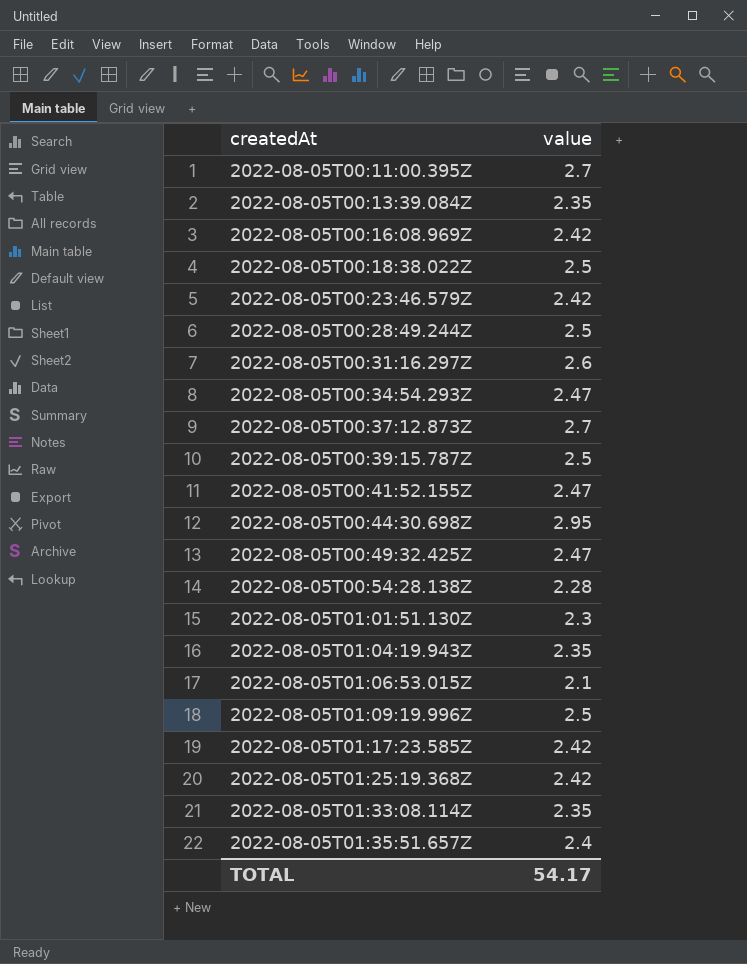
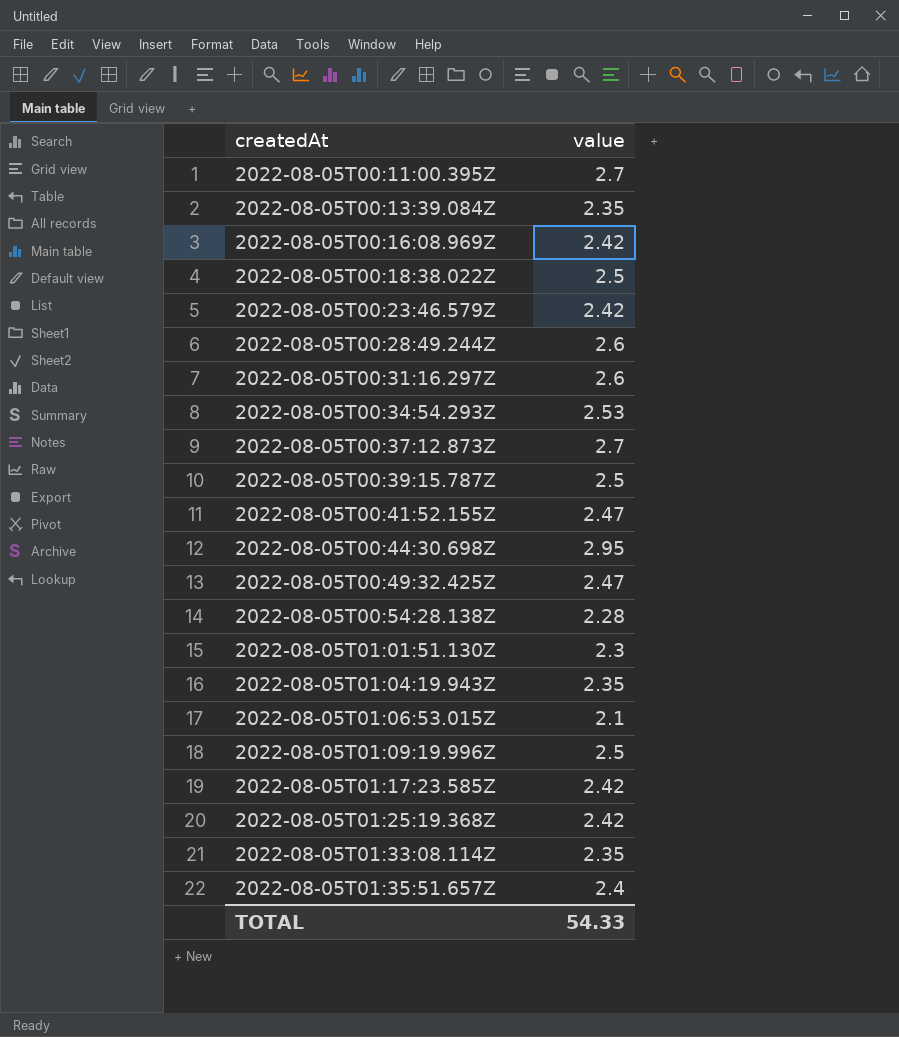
2022-08-05T00:28:49.244Z | value: 2.5 -> 2.6
2022-08-05T00:34:54.293Z | value: 2.47 -> 2.53
TOTAL | value: 54.17 -> 54.33

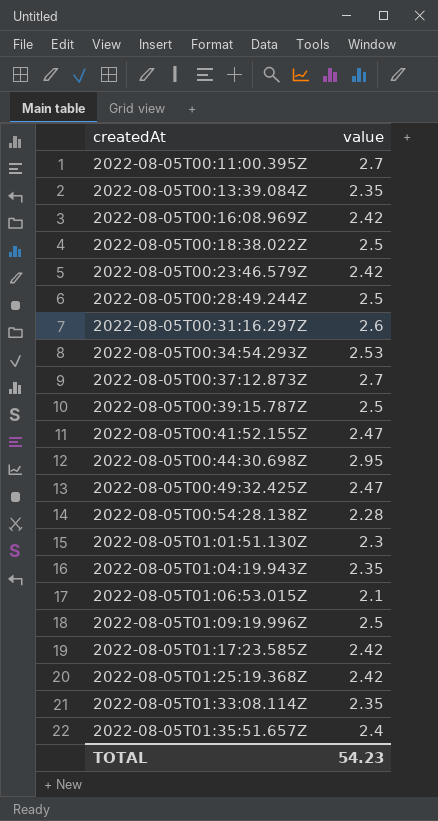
2022-08-05T00:28:49.244Z | value: 2.6 -> 2.5
TOTAL | value: 54.33 -> 54.23

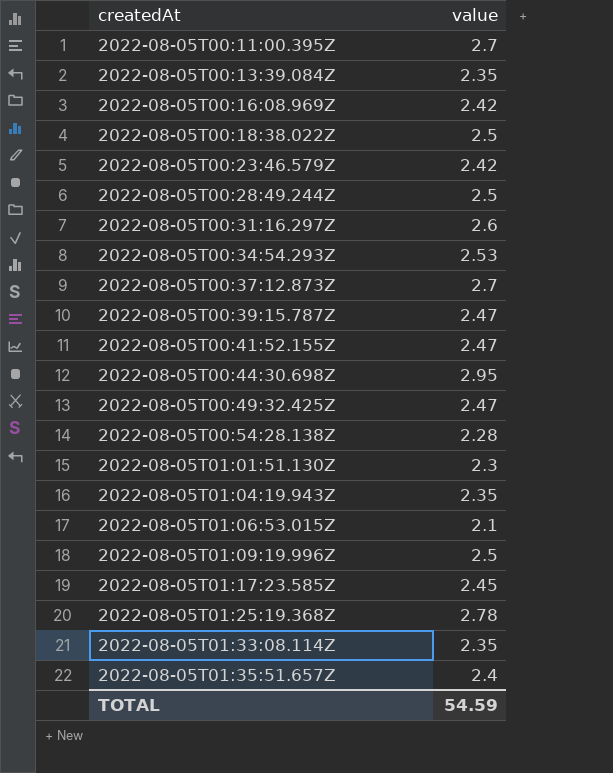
2022-08-05T00:39:15.787Z | value: 2.5 -> 2.47
2022-08-05T01:17:23.585Z | value: 2.42 -> 2.45
2022-08-05T01:25:19.368Z | value: 2.42 -> 2.78
TOTAL | value: 54.23 -> 54.59

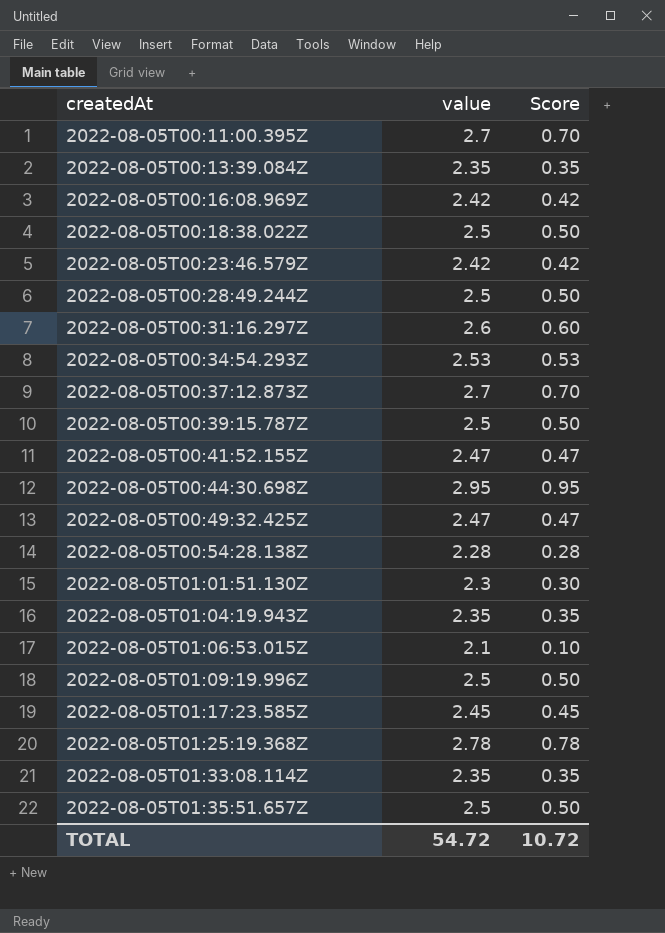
column Score | formula: none -> [value] - 2
2022-08-05T00:39:15.787Z | value: 2.47 -> 2.5
2022-08-05T01:35:51.657Z | value: 2.4 -> 2.5
TOTAL | value: 54.59 -> 54.72

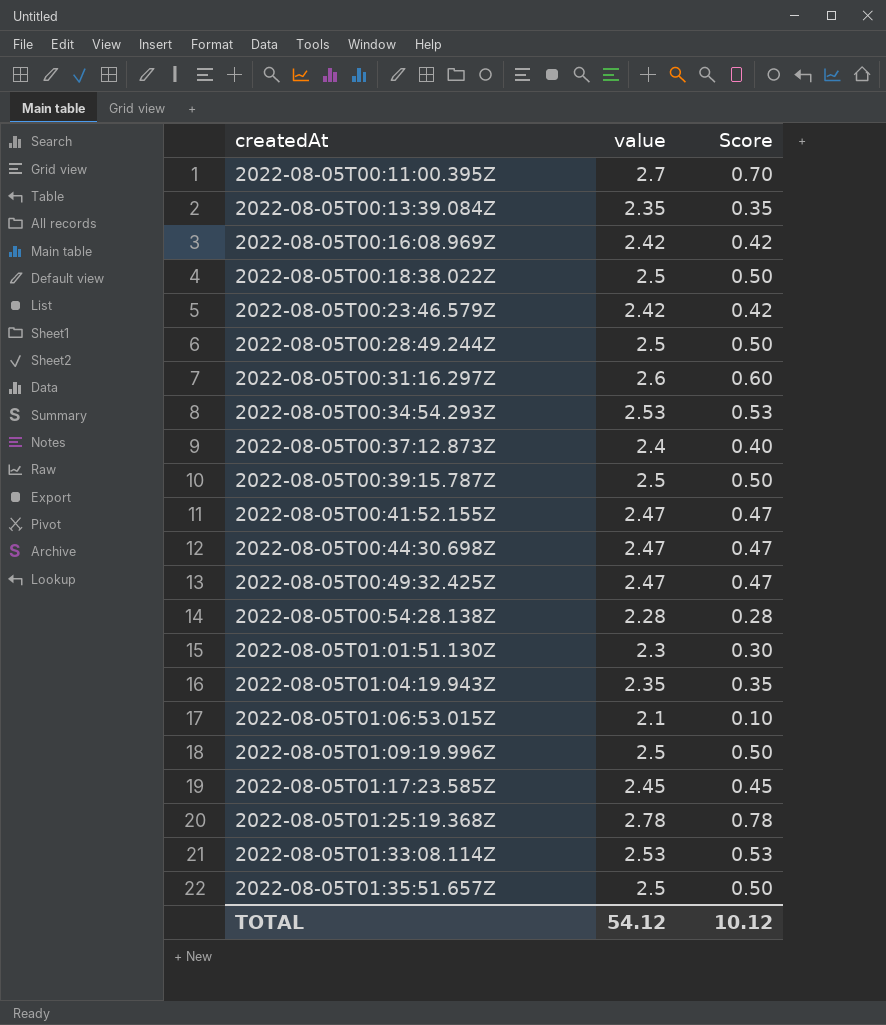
2022-08-05T00:37:12.873Z | value: 2.7 -> 2.4
2022-08-05T00:37:12.873Z | Score: 0.70 -> 0.40
2022-08-05T00:44:30.698Z | value: 2.95 -> 2.47
2022-08-05T00:44:30.698Z | Score: 0.95 -> 0.47
2022-08-05T01:33:08.114Z | value: 2.35 -> 2.53
2022-08-05T01:33:08.114Z | Score: 0.35 -> 0.53
TOTAL | value: 54.72 -> 54.12
TOTAL | Score: 10.72 -> 10.12

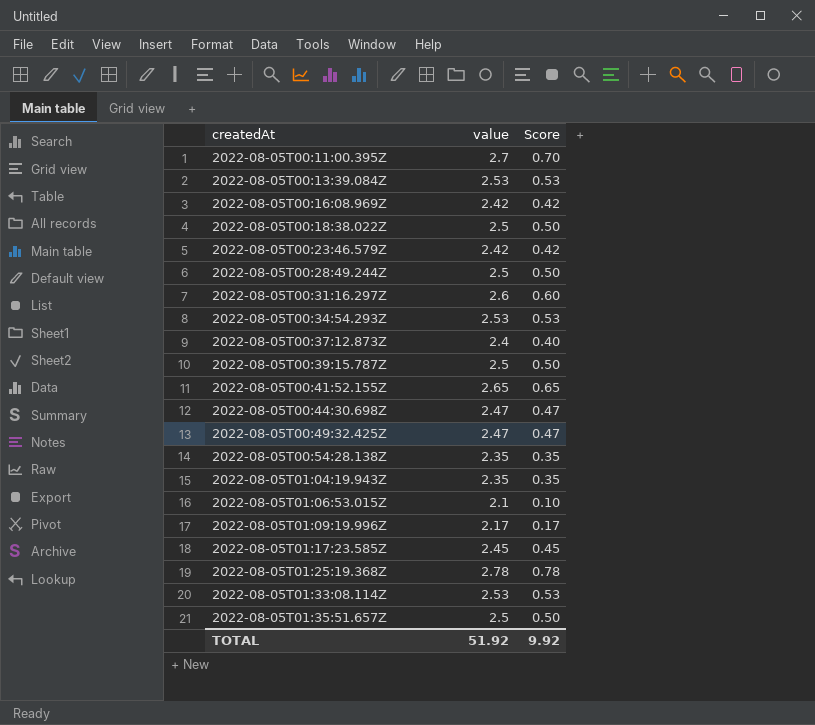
row 2022-08-05T01:01:51.130Z: 2.3 | 0.30 -> none
2022-08-05T00:13:39.084Z | value: 2.35 -> 2.53
2022-08-05T00:13:39.084Z | Score: 0.35 -> 0.53
2022-08-05T00:41:52.155Z | value: 2.47 -> 2.65
2022-08-05T00:41:52.155Z | Score: 0.47 -> 0.65
2022-08-05T00:54:28.138Z | value: 2.28 -> 2.35
2022-08-05T00:54:28.138Z | Score: 0.28 -> 0.35
2022-08-05T01:09:19.996Z | value: 2.5 -> 2.17
2022-08-05T01:09:19.996Z | Score: 0.50 -> 0.17
TOTAL | value: 54.12 -> 51.92
TOTAL | Score: 10.12 -> 9.92

